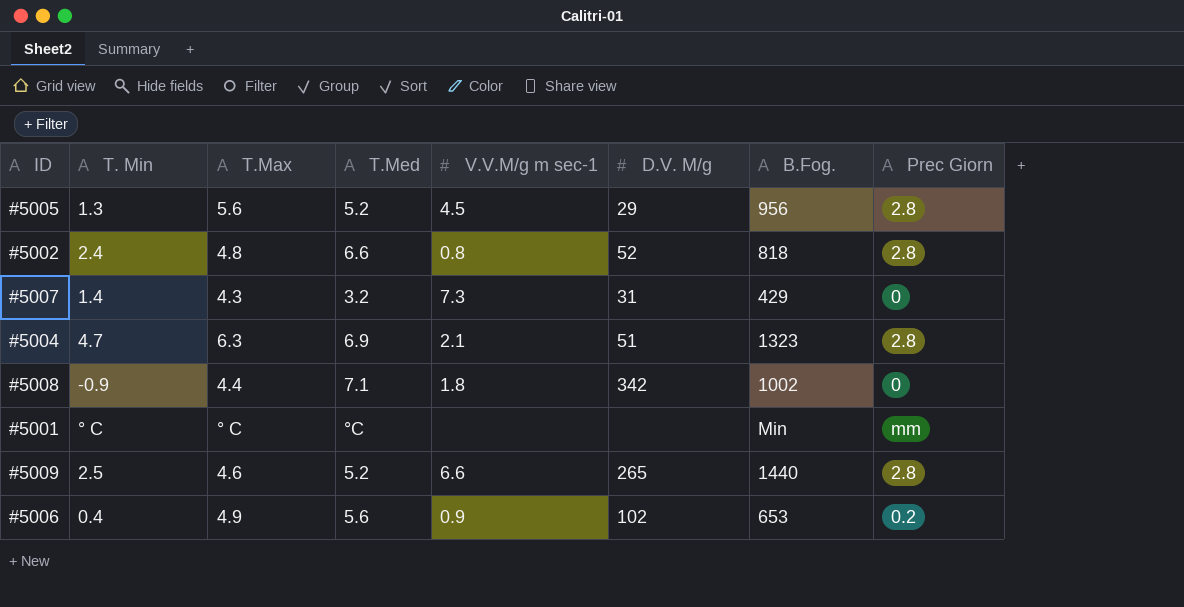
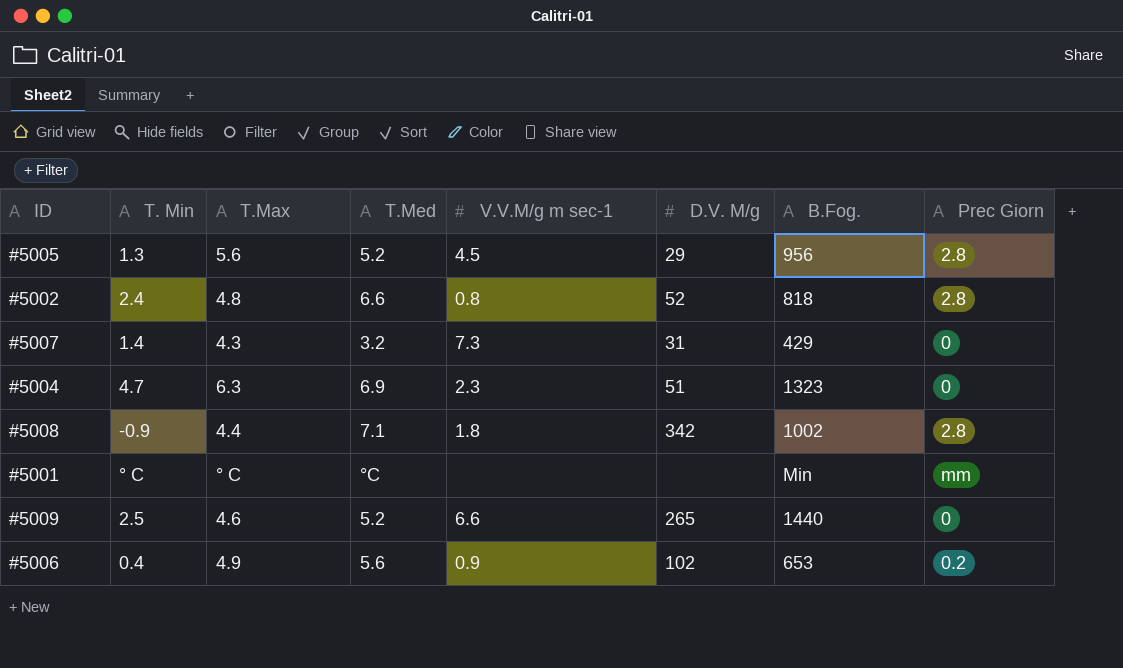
#5004 | V.V.M/g m sec-1: 2.1 -> 2.3
#5004 | Prec Giorn: 2.8 -> 0
#5008 | Prec Giorn: 0 -> 2.8
#5009 | Prec Giorn: 2.8 -> 0

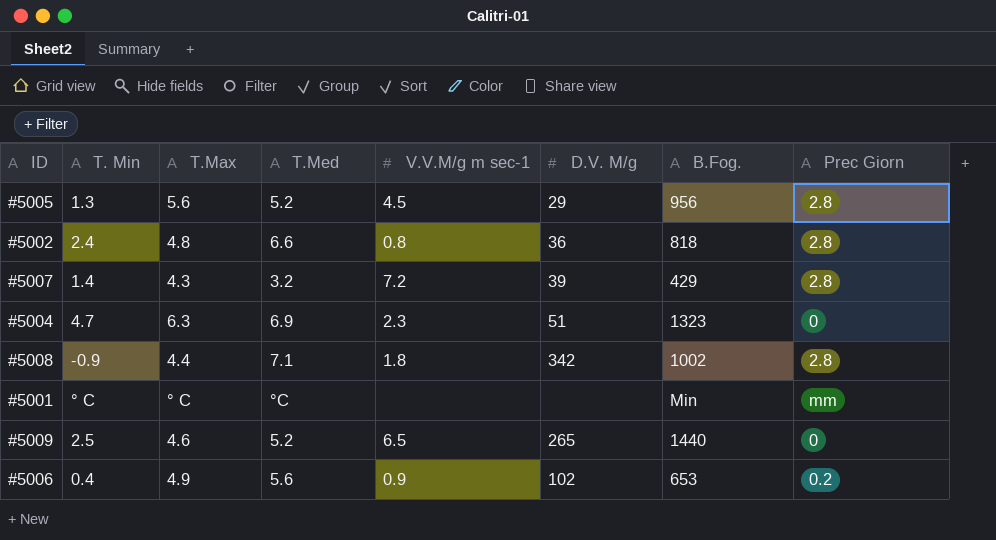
#5002 | D.V. M/g: 52 -> 36
#5007 | V.V.M/g m sec-1: 7.3 -> 7.2
#5007 | D.V. M/g: 31 -> 39
#5007 | Prec Giorn: 0 -> 2.8
#5009 | V.V.M/g m sec-1: 6.6 -> 6.5

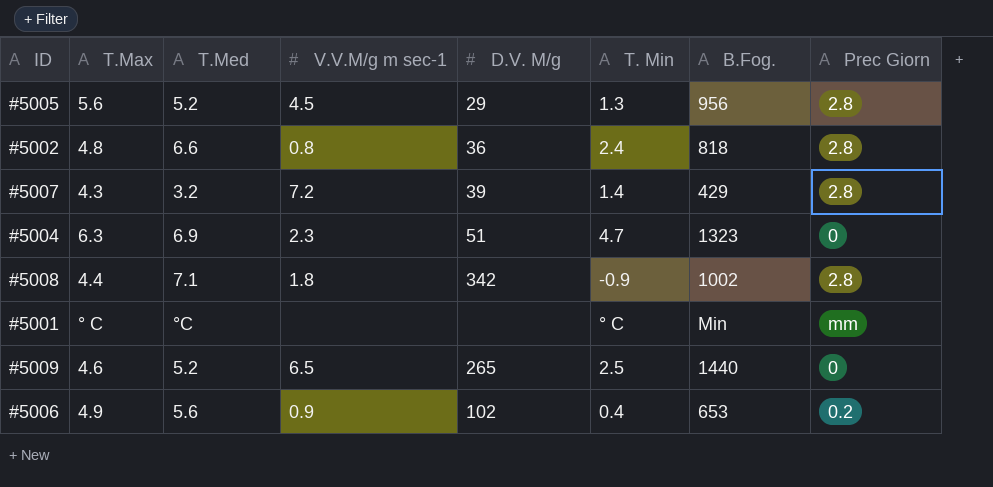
column T. Min | position: 2 -> 6

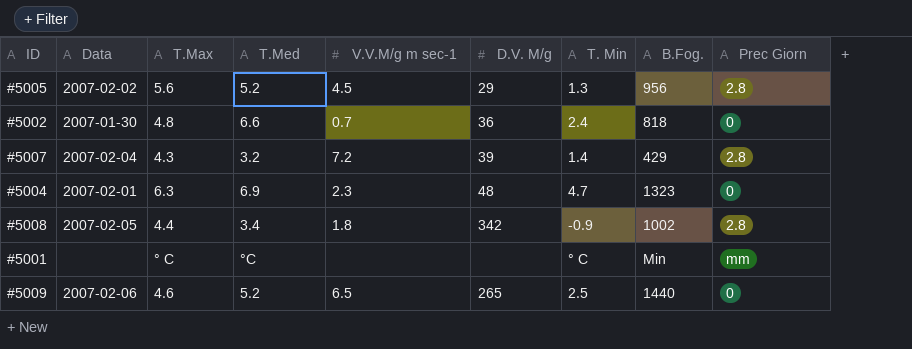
column Data | position: none -> 2
row #5006: 4.9 | 5.6 | 0.9 | 102 | 0.4 | 653 | 0.2 -> none
#5002 | V.V.M/g m sec-1: 0.8 -> 0.7
#5002 | Prec Giorn: 2.8 -> 0
#5004 | D.V. M/g: 51 -> 48
#5008 | T.Med: 7.1 -> 3.4

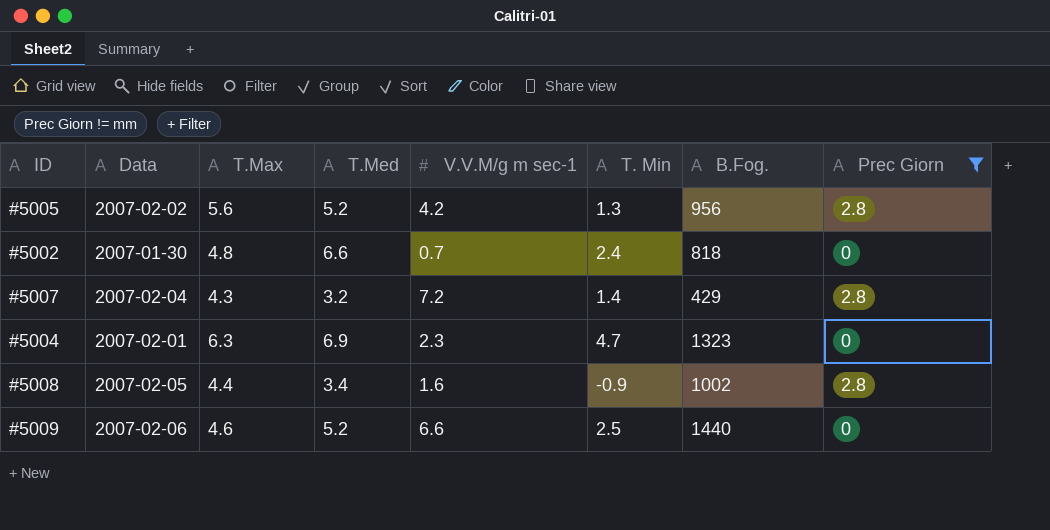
filter: none -> Prec Giorn != mm
column D.V. M/g | position: 6 -> none
#5005 | V.V.M/g m sec-1: 4.5 -> 4.2
#5008 | V.V.M/g m sec-1: 1.8 -> 1.6
#5009 | V.V.M/g m sec-1: 6.5 -> 6.6

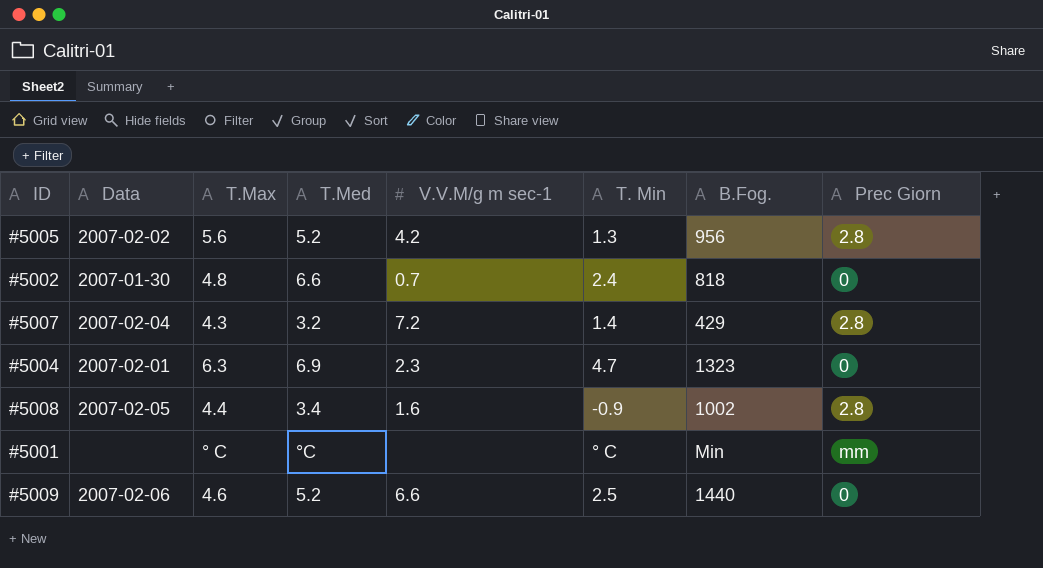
filter: Prec Giorn != mm -> none

